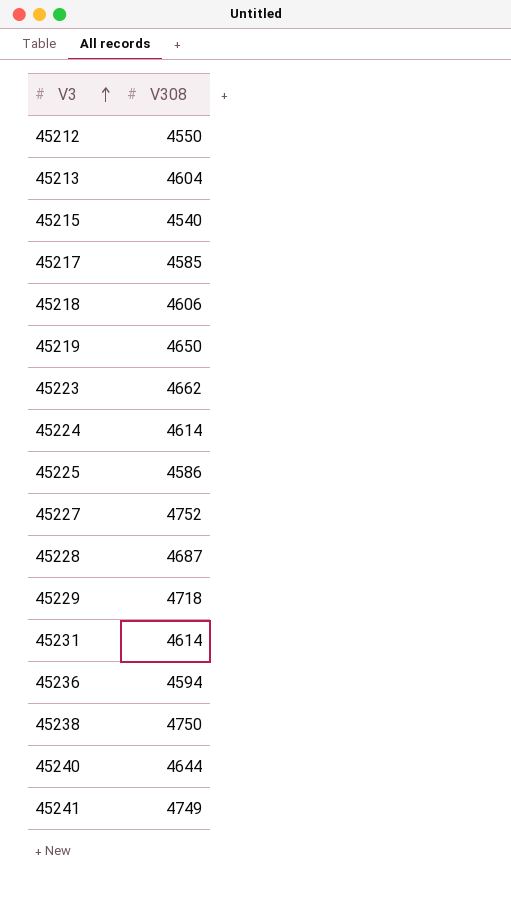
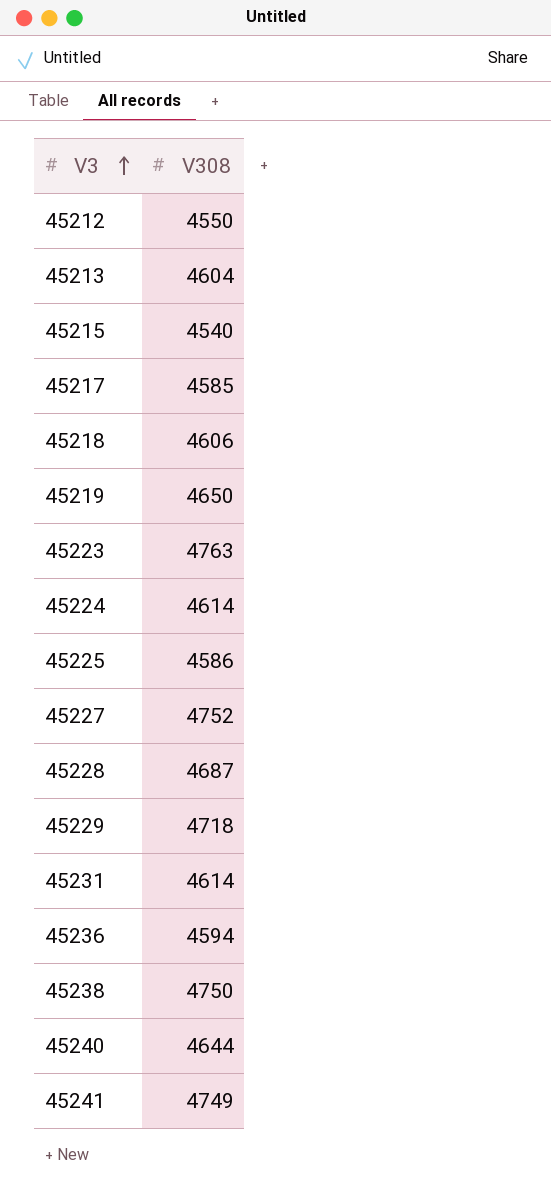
45223 | V308: 4662 -> 4763

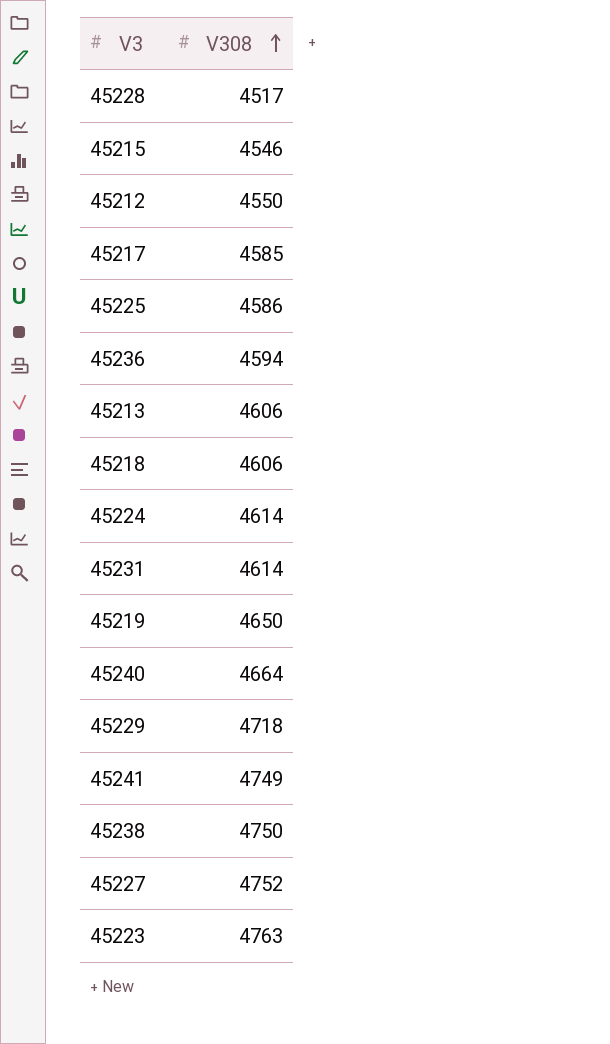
row order: V3 ascending -> V308 ascending
45228 | V308: 4687 -> 4517
45215 | V308: 4540 -> 4546
45213 | V308: 4604 -> 4606
45240 | V308: 4644 -> 4664

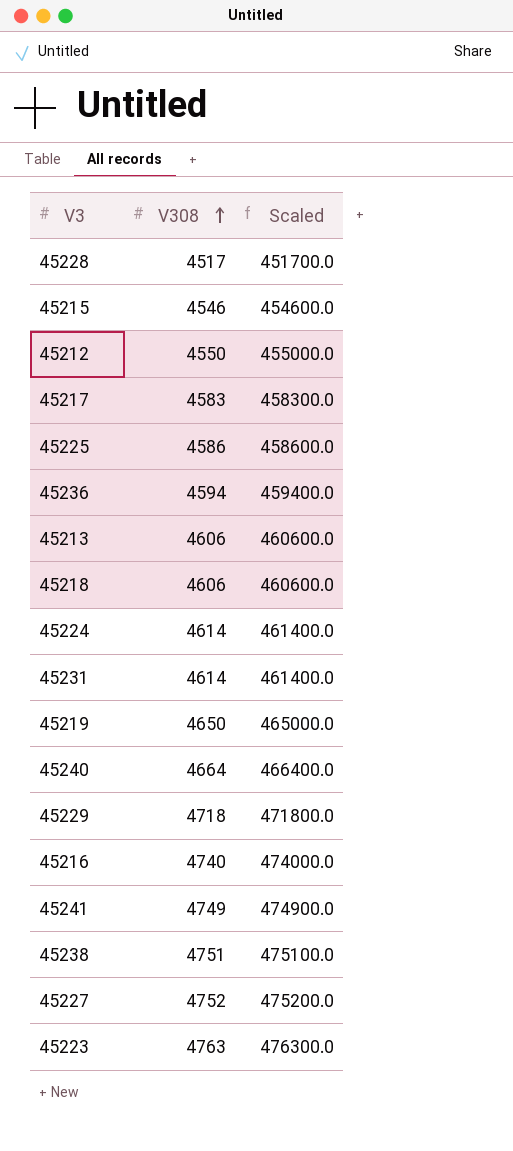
column Scaled | formula: none -> [V308] * 100
45217 | V308: 4585 -> 4583
row 45216: none -> 4740 | 474000.0
45238 | V308: 4750 -> 4751

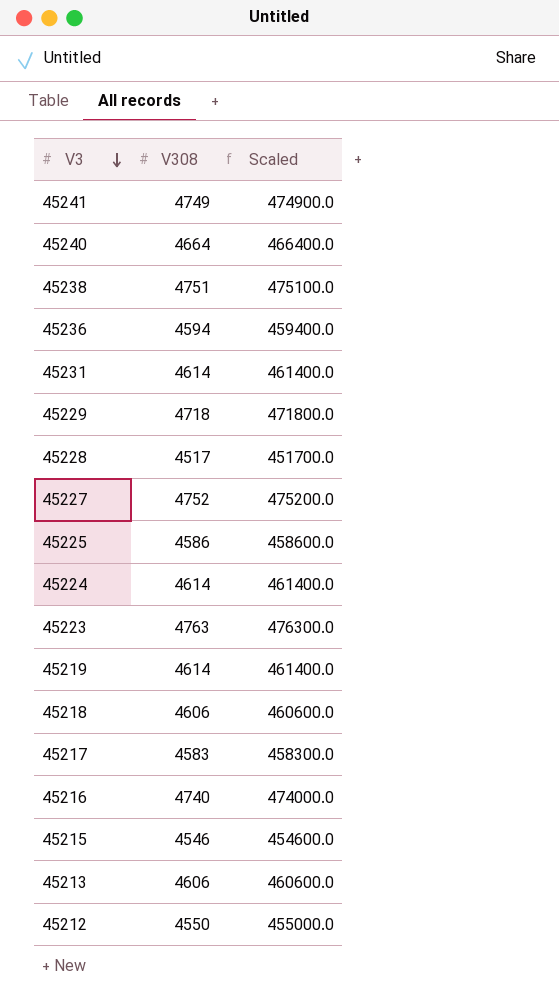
row order: V308 ascending -> V3 descending
45219 | V308: 4650 -> 4614
45219 | Scaled: 465000.0 -> 461400.0

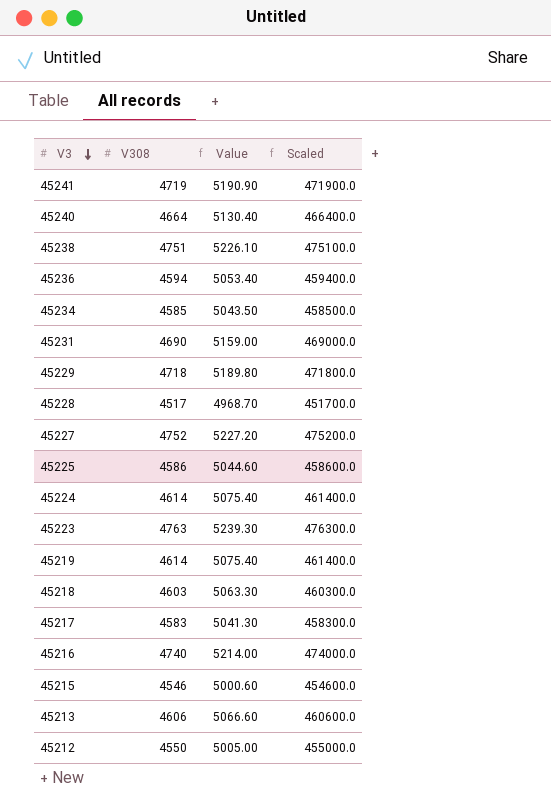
column Value | formula: none -> [V308] * 1.1
45241 | V308: 4749 -> 4719
45241 | Scaled: 474900.0 -> 471900.0
row 45234: none -> 4585 | 5043.50 | 458500.0
45231 | V308: 4614 -> 4690
45231 | Scaled: 461400.0 -> 469000.0
45218 | V308: 4606 -> 4603
45218 | Scaled: 460600.0 -> 460300.0

